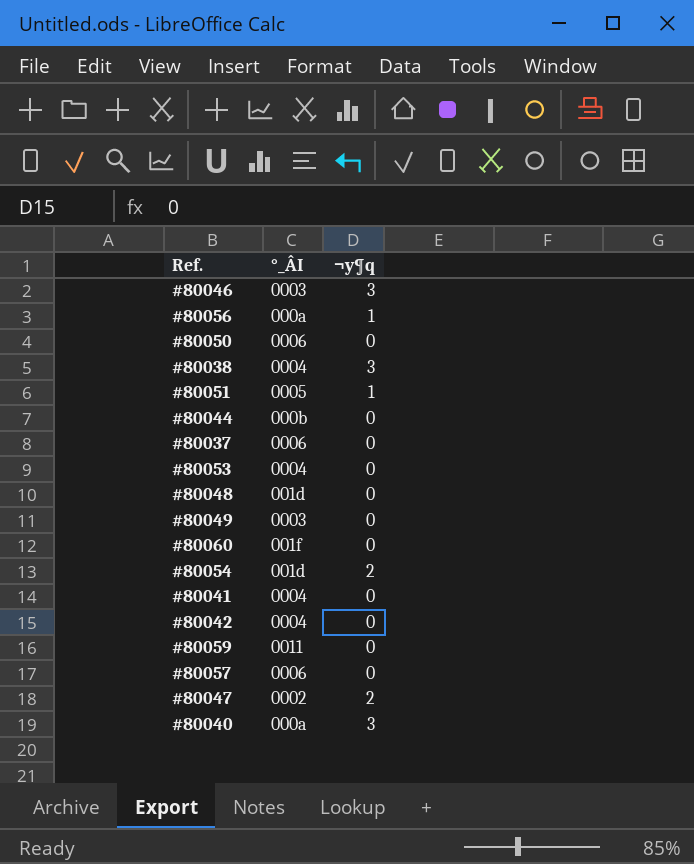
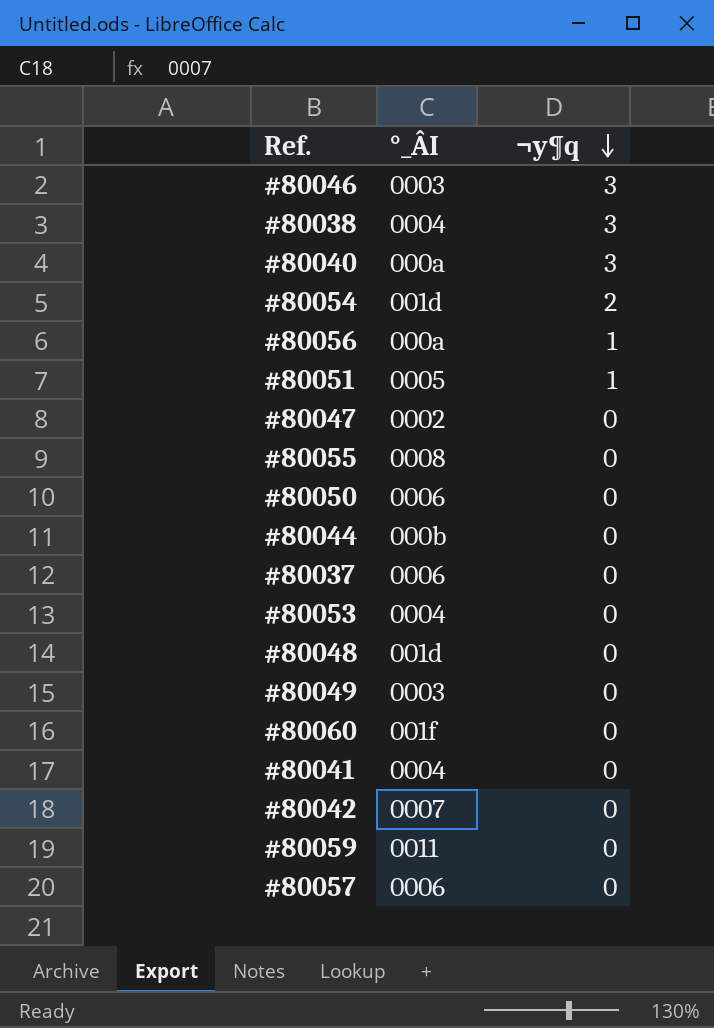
row order: none -> ¬y¶q descending
#80047 | ¬y¶q: 2 -> 0
row #80055: none -> 0008 | 0
#80042 | °_ÂI: 0004 -> 0007

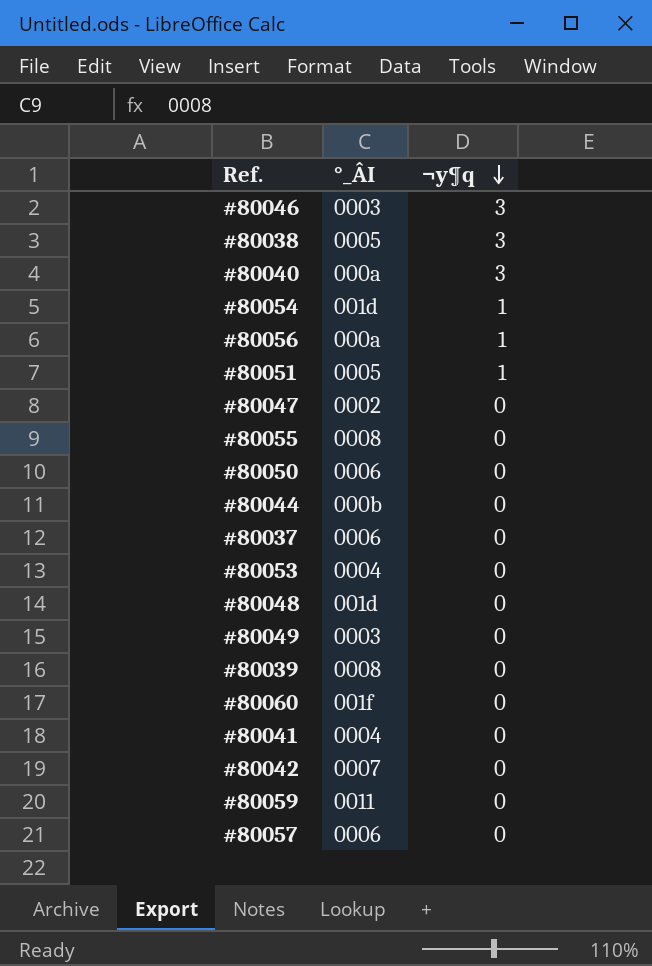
#80038 | °_ÂI: 0004 -> 0005
#80054 | ¬y¶q: 2 -> 1
row #80039: none -> 0008 | 0

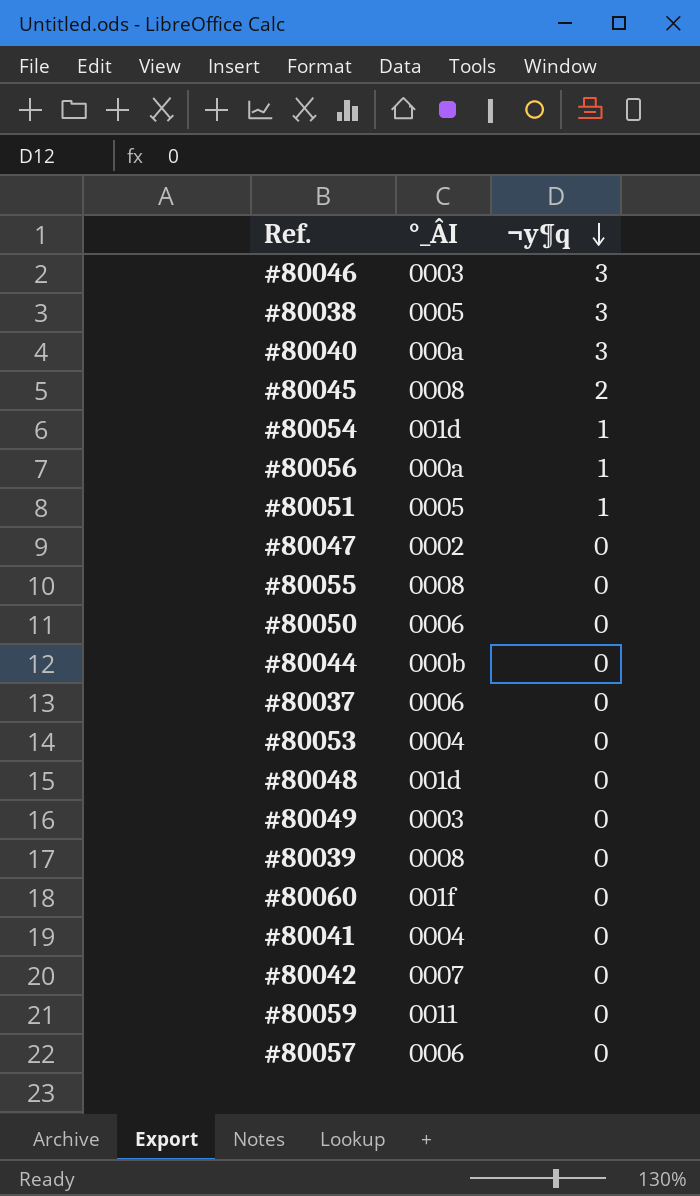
row #80045: none -> 0008 | 2

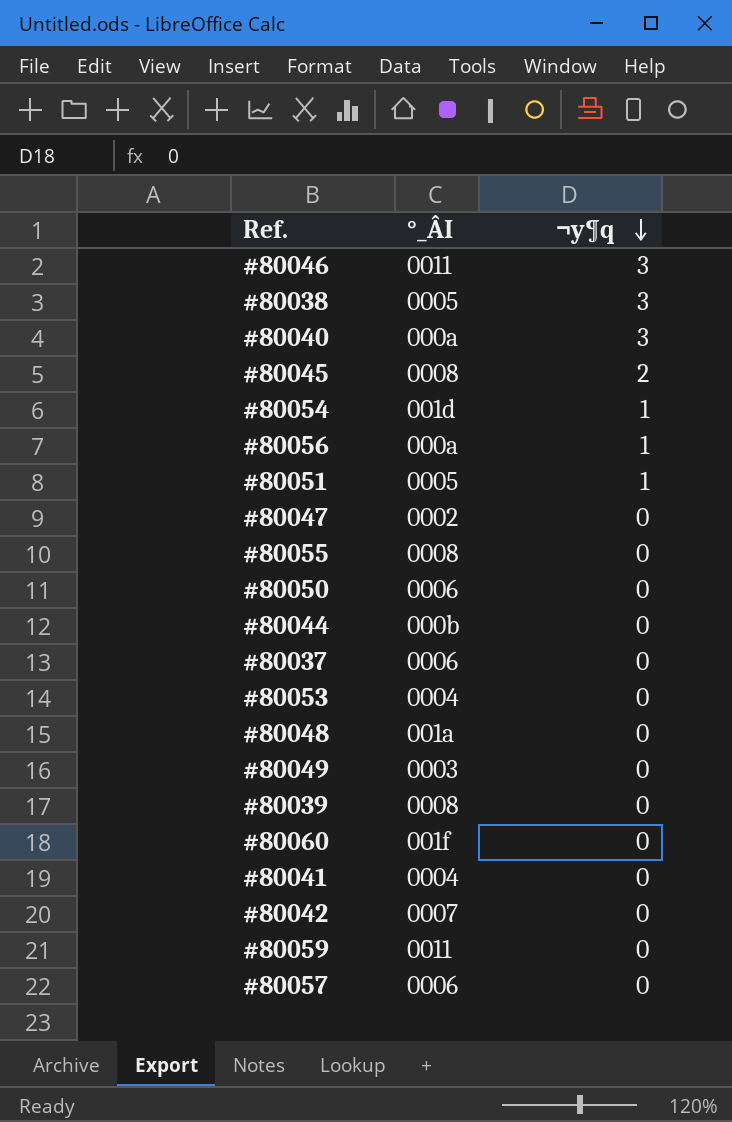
#80046 | °_ÂI: 0003 -> 0011
#80048 | °_ÂI: 001d -> 001a

